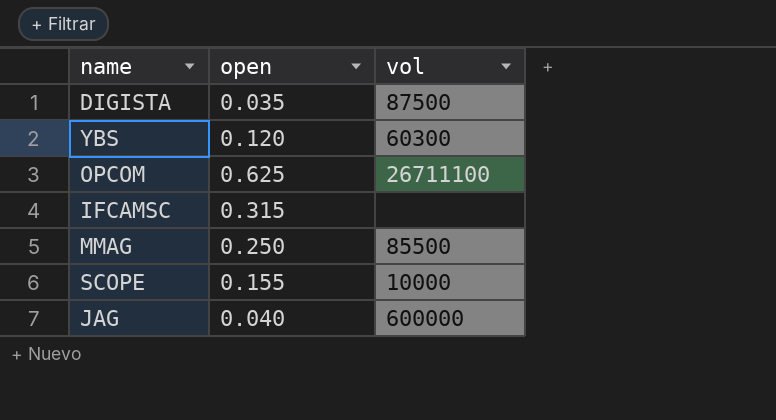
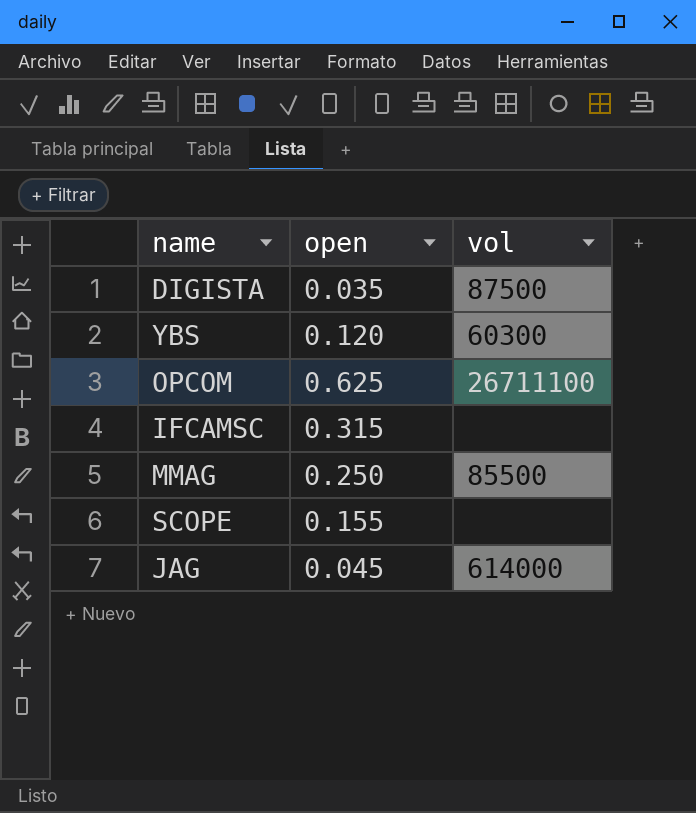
SCOPE | vol: 10000 -> none
JAG | open: 0.040 -> 0.045
JAG | vol: 600000 -> 614000

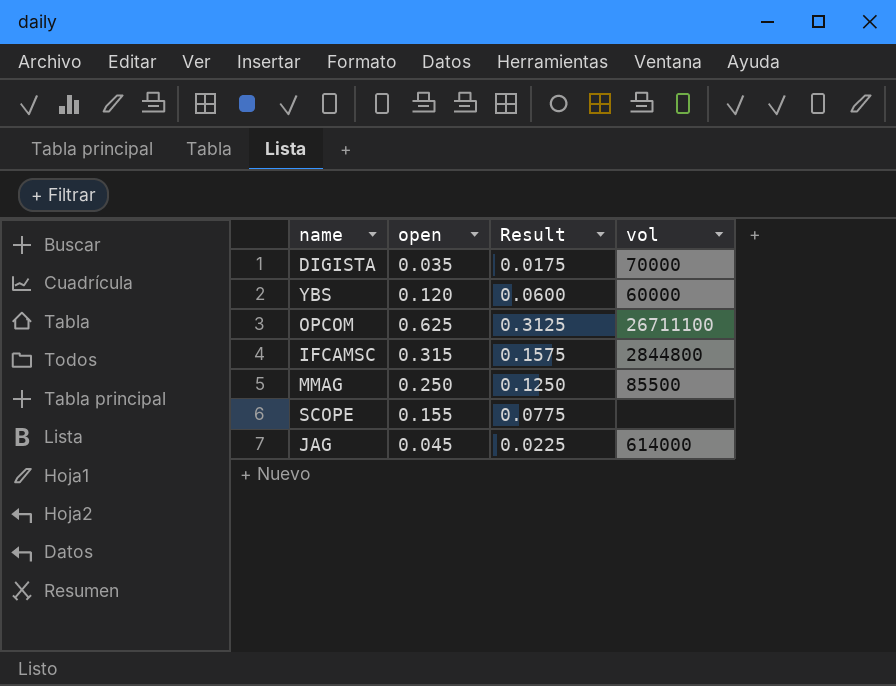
column Result | formula: none -> [open] * 0.5
DIGISTA | vol: 87500 -> 70000
YBS | vol: 60300 -> 60000
IFCAMSC | vol: none -> 2844800

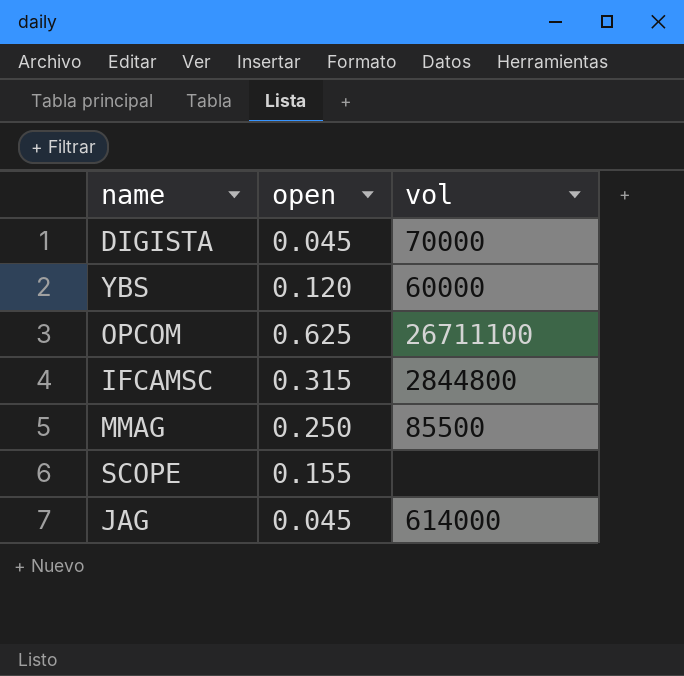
column Result | formula: [open] * 0.5 -> none
DIGISTA | open: 0.035 -> 0.045

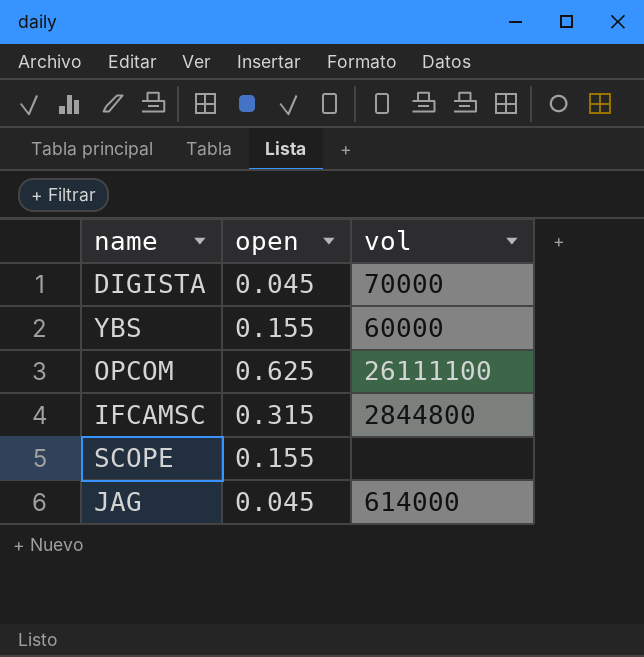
row MMAG: 0.250 | 85500 -> none
YBS | open: 0.120 -> 0.155
OPCOM | vol: 26711100 -> 26111100

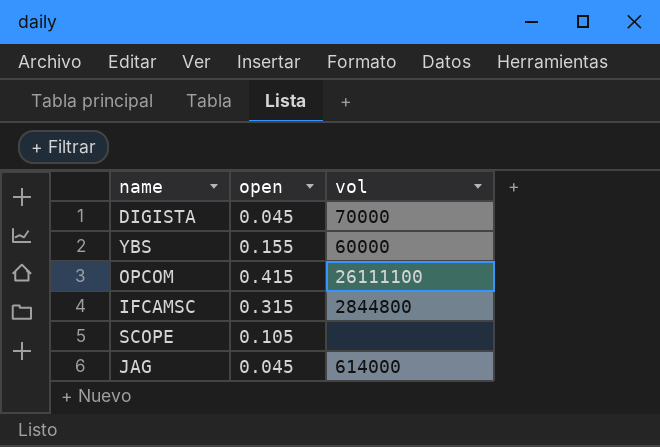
OPCOM | open: 0.625 -> 0.415
SCOPE | open: 0.155 -> 0.105

